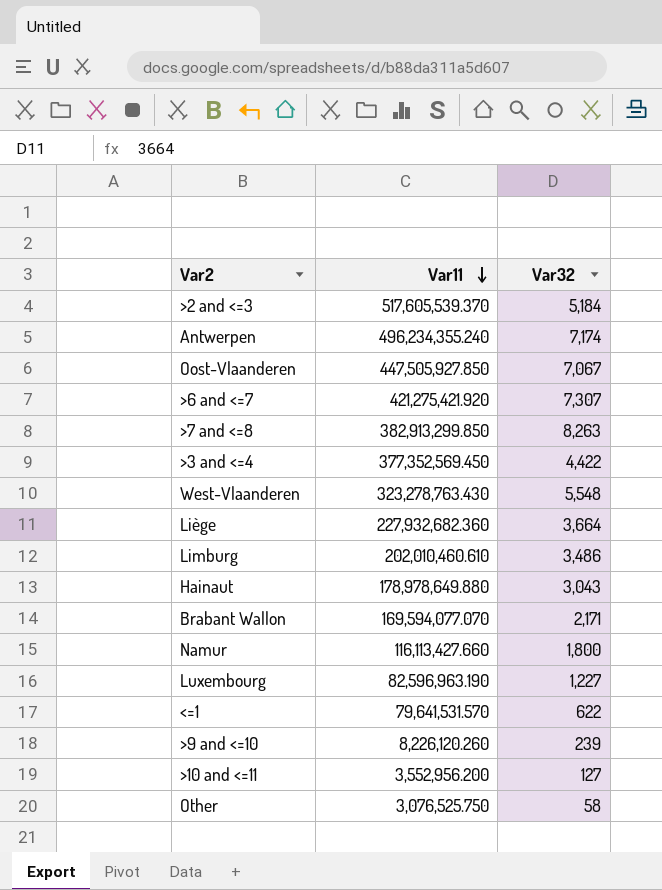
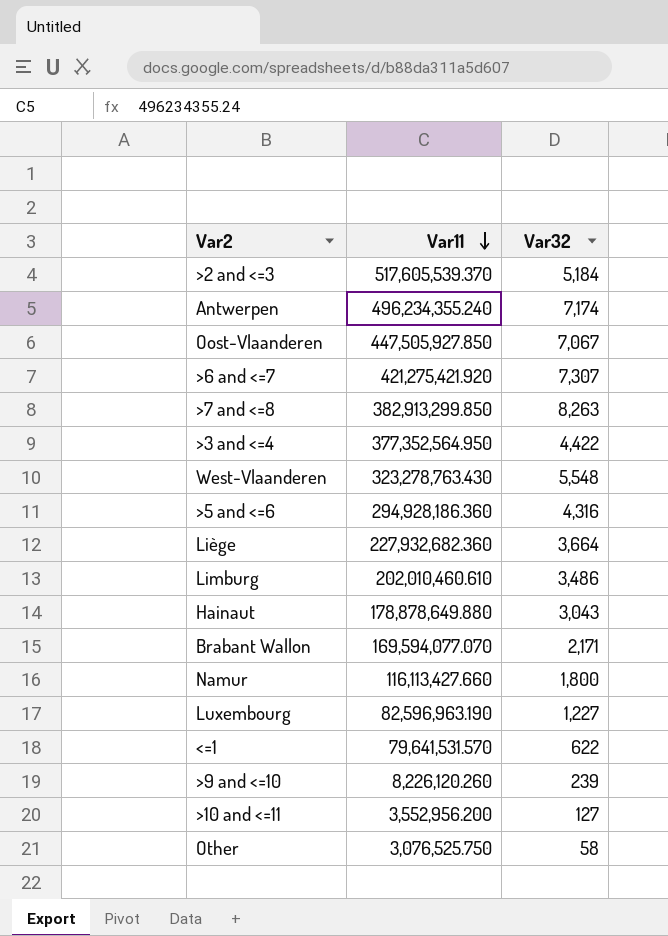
>3 and <=4 | Var11: 377,352,569.450 -> 377,352,564.950
row >5 and <=6: none -> 294,928,186.360 | 4,316
Hainaut | Var11: 178,978,649.880 -> 178,878,649.880

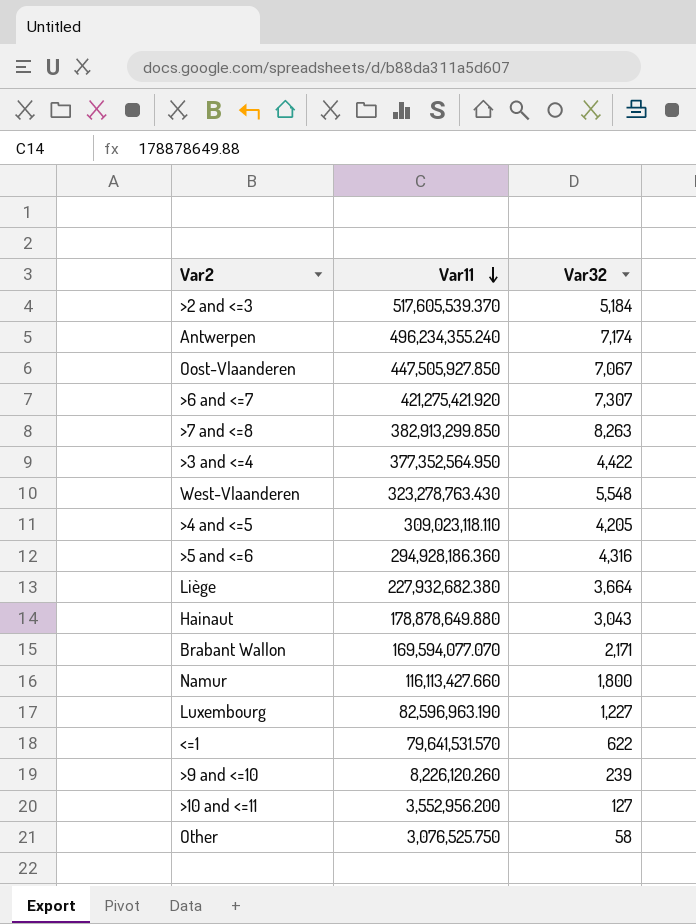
row Limburg: 202,010,460.610 | 3,486 -> none
row >4 and <=5: none -> 309,023,118.110 | 4,205
Liège | Var11: 227,932,682.360 -> 227,932,682.380

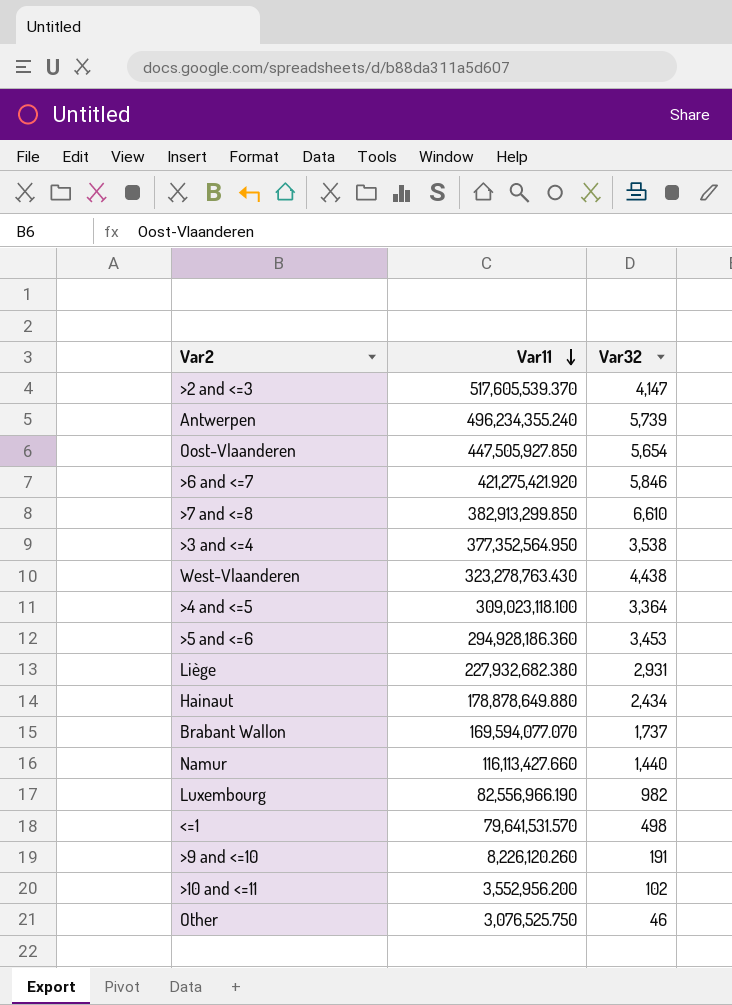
>2 and <=3 | Var32: 5,184 -> 4,147
Antwerpen | Var32: 7,174 -> 5,739
Oost-Vlaanderen | Var32: 7,067 -> 5,654
>6 and <=7 | Var32: 7,307 -> 5,846
>7 and <=8 | Var32: 8,263 -> 6,610
>3 and <=4 | Var32: 4,422 -> 3,538
West-Vlaanderen | Var32: 5,548 -> 4,438
>4 and <=5 | Var11: 309,023,118.110 -> 309,023,118.100
>4 and <=5 | Var32: 4,205 -> 3,364
>5 and <=6 | Var32: 4,316 -> 3,453
Liège | Var32: 3,664 -> 2,931
Hainaut | Var32: 3,043 -> 2,434
Brabant Wallon | Var32: 2,171 -> 1,737
Namur | Var32: 1,800 -> 1,440
Luxembourg | Var11: 82,596,963.190 -> 82,556,966.190
Luxembourg | Var32: 1,227 -> 982
<=1 | Var32: 622 -> 498
>9 and <=10 | Var32: 239 -> 191
>10 and <=11 | Var32: 127 -> 102
Other | Var32: 58 -> 46

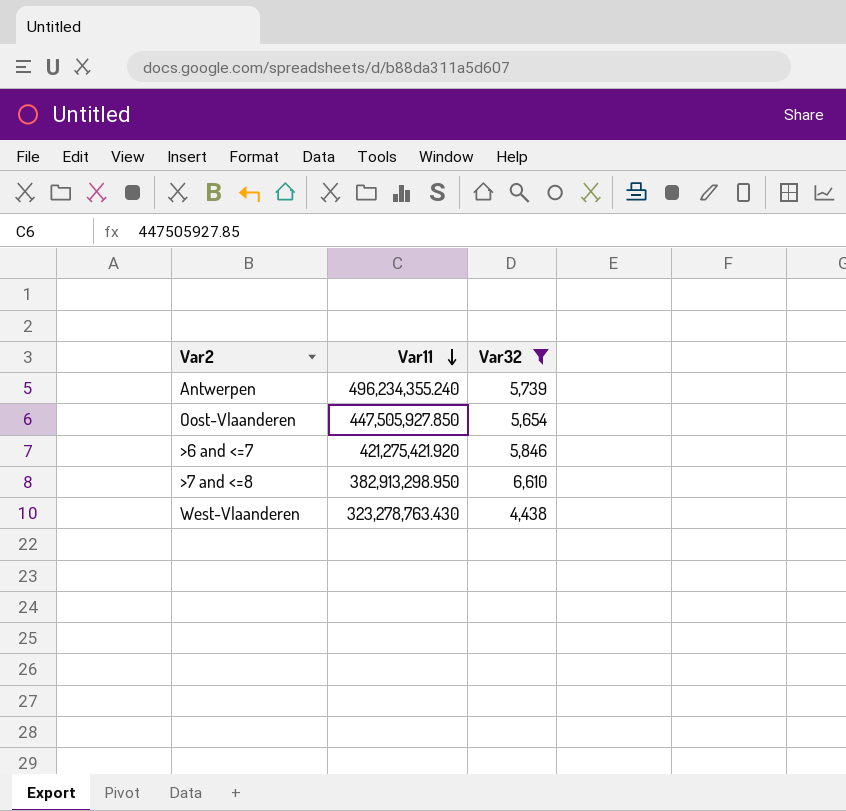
filter: none -> Var32 >= 4,438
>7 and <=8 | Var11: 382,913,299.850 -> 382,913,298.950

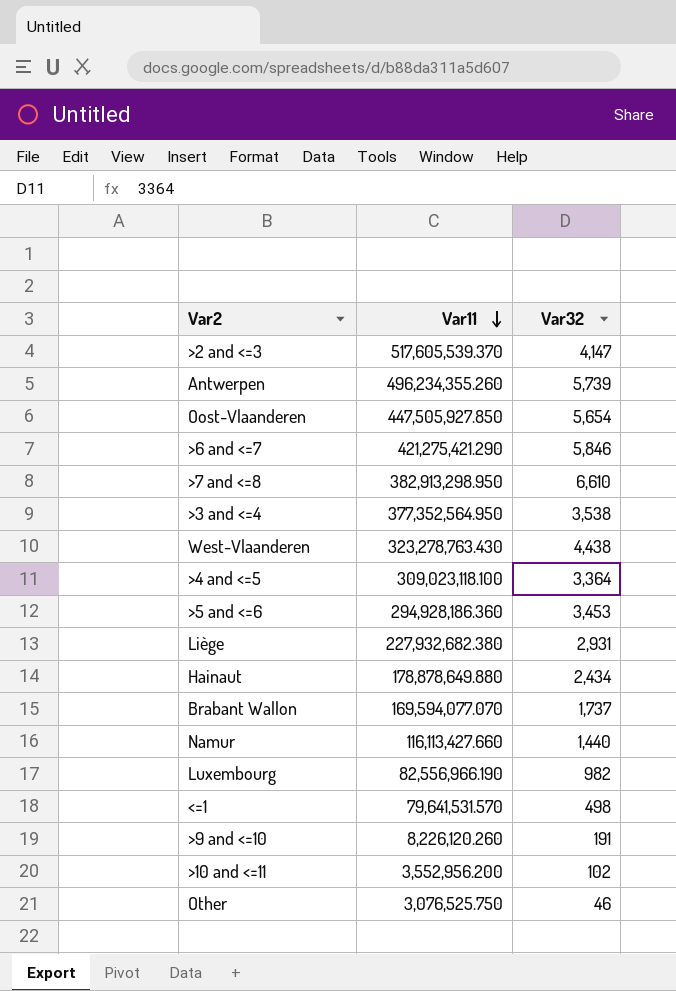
filter: Var32 >= 4,438 -> none
Antwerpen | Var11: 496,234,355.240 -> 496,234,355.260
>6 and <=7 | Var11: 421,275,421.920 -> 421,275,421.290

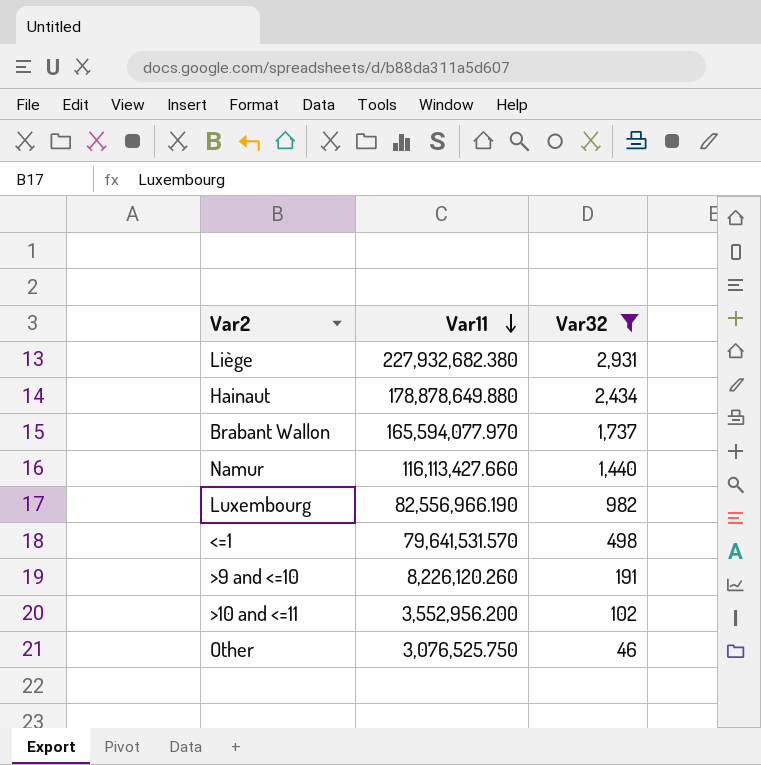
filter: none -> Var32 <= 2,931
Brabant Wallon | Var11: 169,594,077.070 -> 165,594,077.970

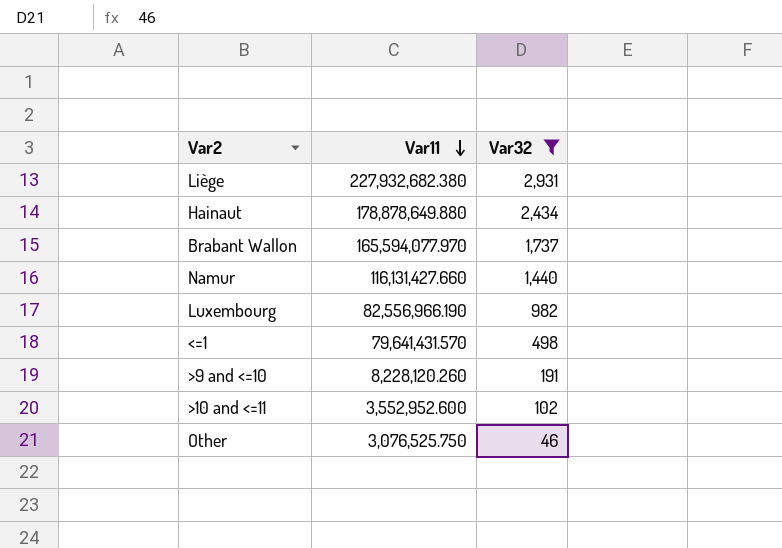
Namur | Var11: 116,113,427.660 -> 116,131,427.660
<=1 | Var11: 79,641,531.570 -> 79,641,431.570
>9 and <=10 | Var11: 8,226,120.260 -> 8,228,120.260
>10 and <=11 | Var11: 3,552,956.200 -> 3,552,952.600

